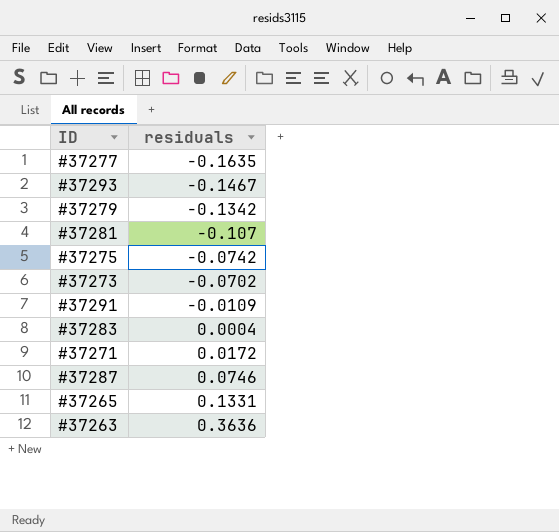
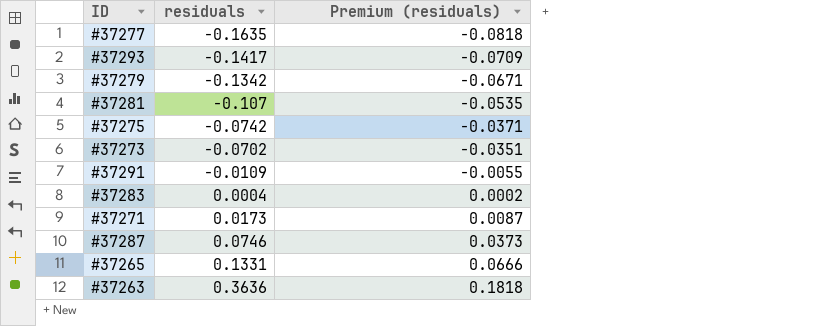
column Premium (residuals) | formula: none -> [residuals] * 0.5
#37293 | residuals: -0.1467 -> -0.1417
#37271 | residuals: 0.0172 -> 0.0173

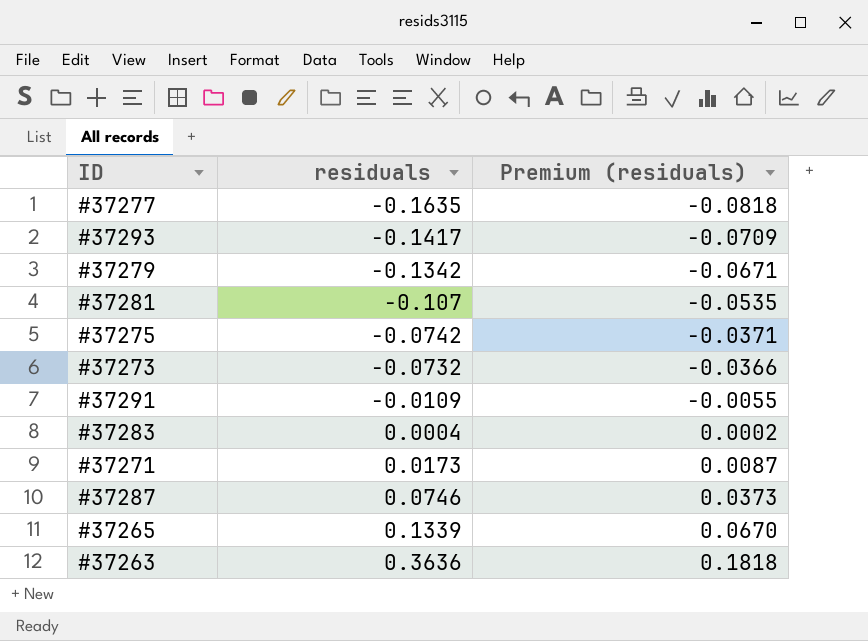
#37273 | residuals: -0.0702 -> -0.0732
#37273 | Premium (residuals): -0.0351 -> -0.0366
#37265 | residuals: 0.1331 -> 0.1339
#37265 | Premium (residuals): 0.0666 -> 0.0670

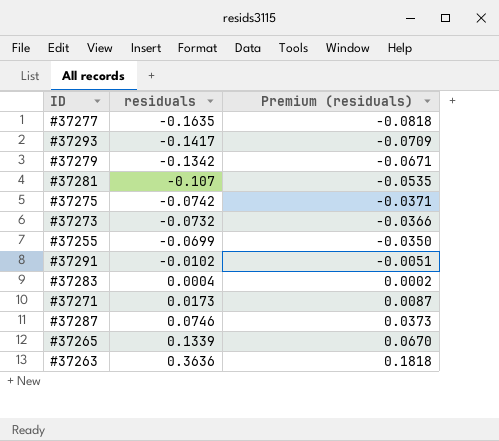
row #37255: none -> -0.0699 | -0.0350
#37291 | residuals: -0.0109 -> -0.0102
#37291 | Premium (residuals): -0.0055 -> -0.0051

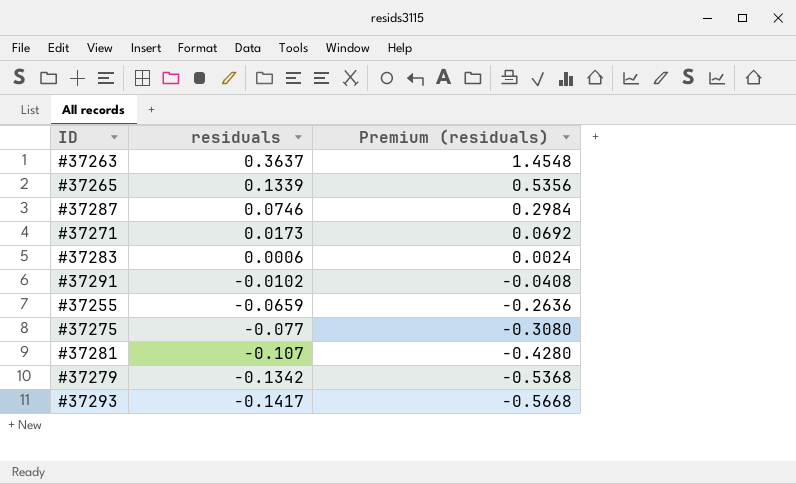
row order: residuals ascending -> residuals descending
column Premium (residuals) | formula: [residuals] * 0.5 -> [residuals] * 4
row #37277: -0.1635 | -0.0818 -> none
row #37273: -0.0732 | -0.0366 -> none
#37263 | residuals: 0.3636 -> 0.3637
#37283 | residuals: 0.0004 -> 0.0006
#37255 | residuals: -0.0699 -> -0.0659
#37275 | residuals: -0.0742 -> -0.077

